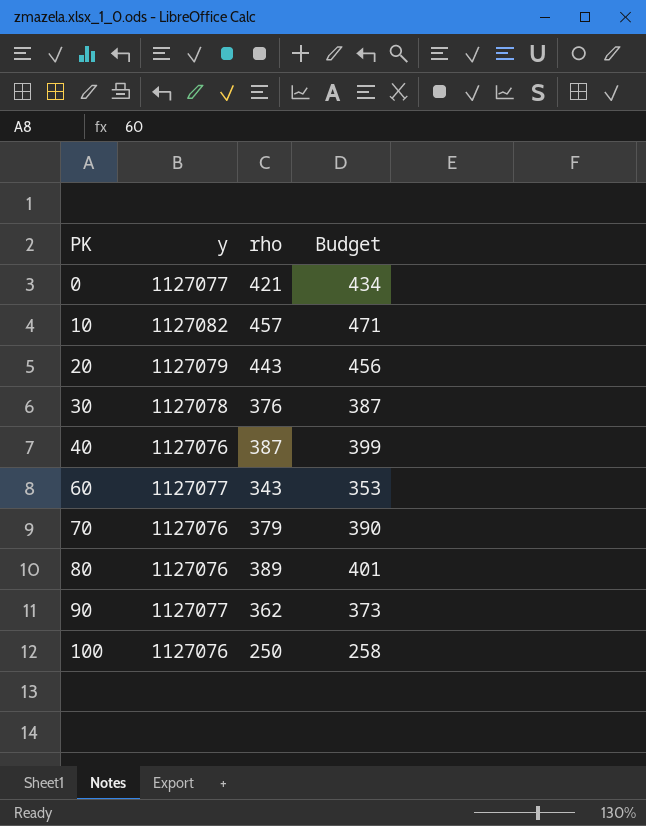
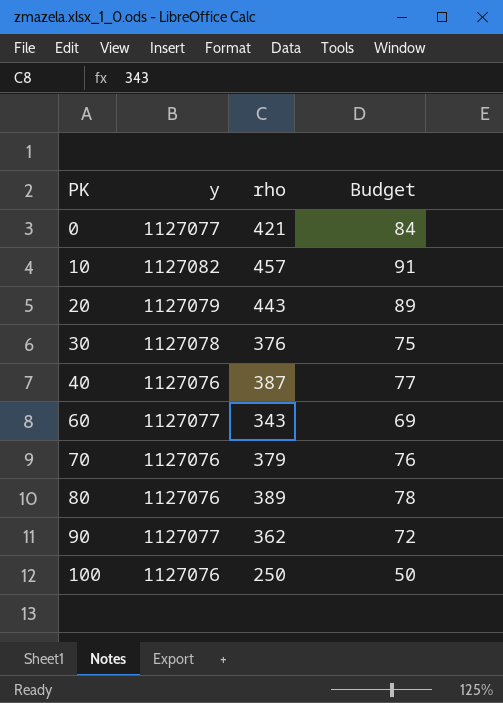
column Budget | formula: [rho] * 1.03 -> [rho] * 0.2

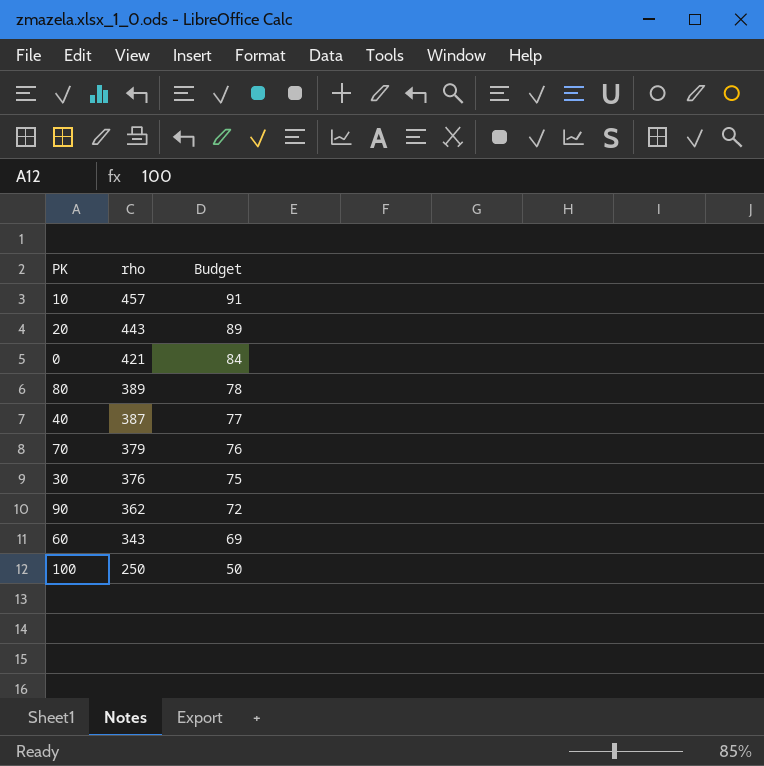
row order: PK ascending -> rho descending
column y | position: 2 -> none

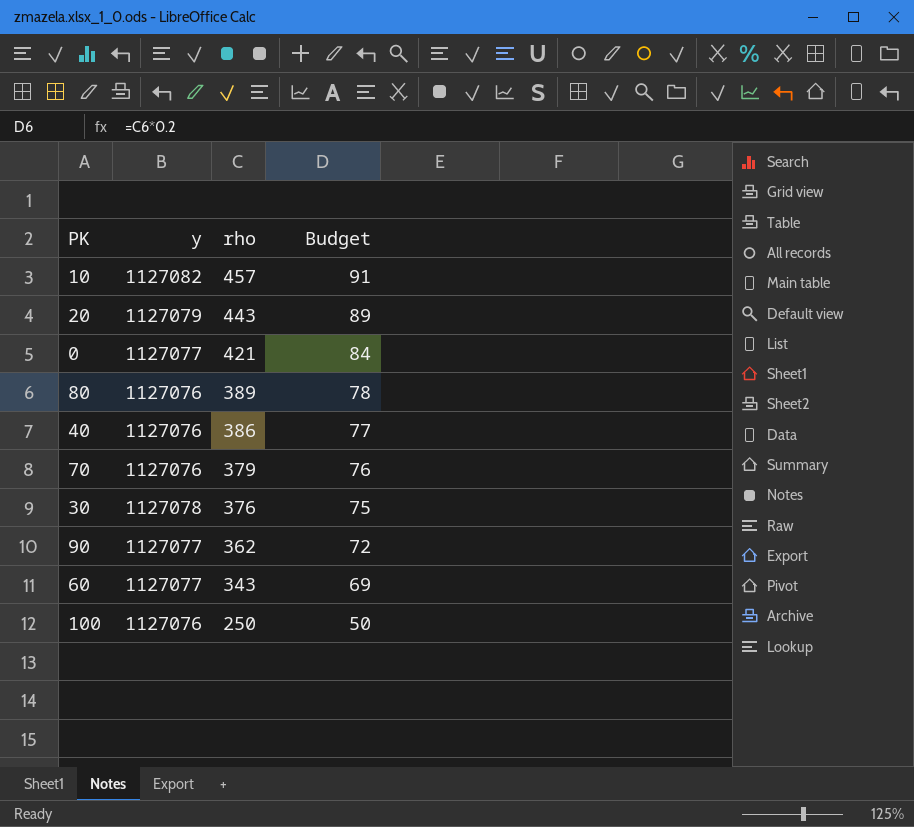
column y | position: none -> 2
40 | rho: 387 -> 386

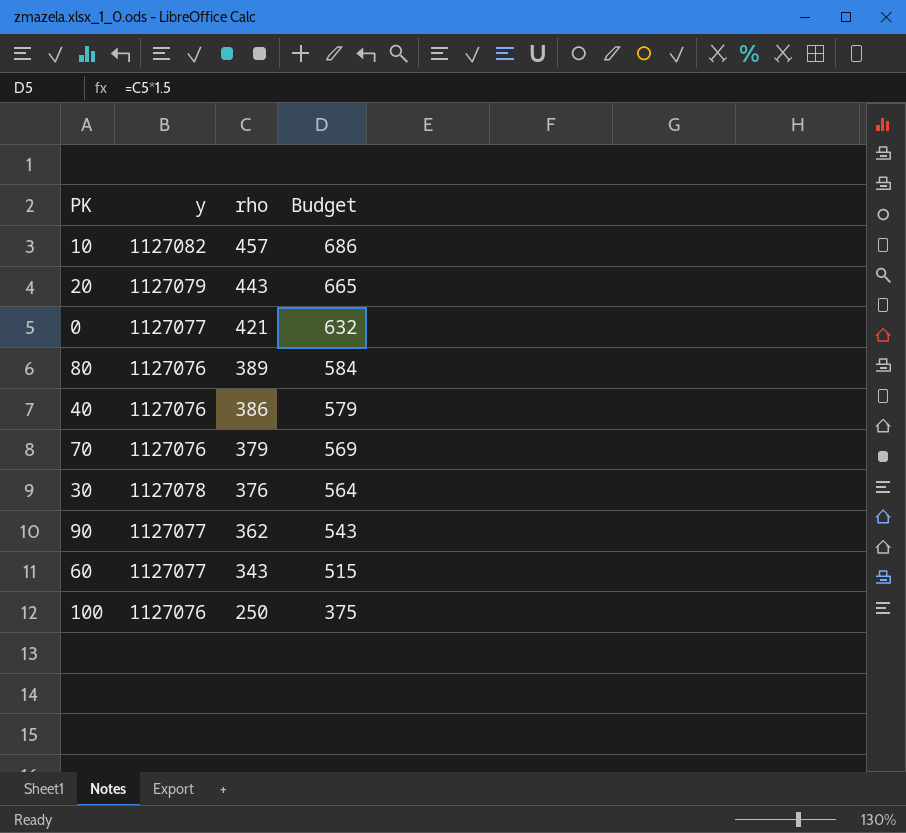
column Budget | formula: [rho] * 0.2 -> [rho] * 1.5

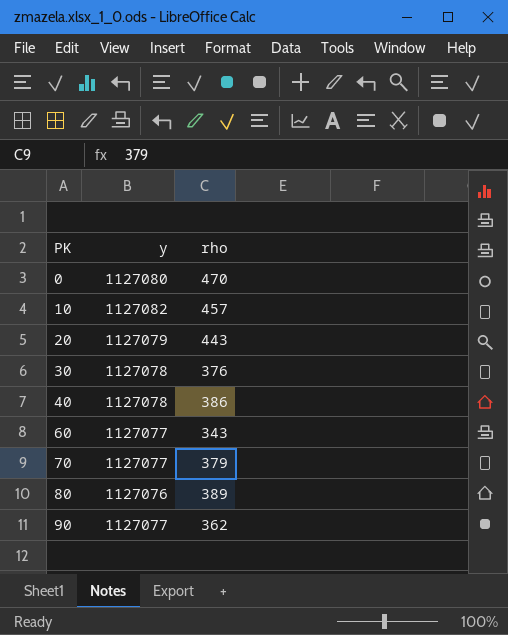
row order: rho descending -> PK ascending
column Budget | formula: [rho] * 1.5 -> none
row 100: 1127076 | 250 | 375 -> none
0 | y: 1127077 -> 1127080
0 | rho: 421 -> 470
40 | y: 1127076 -> 1127078
70 | y: 1127076 -> 1127077

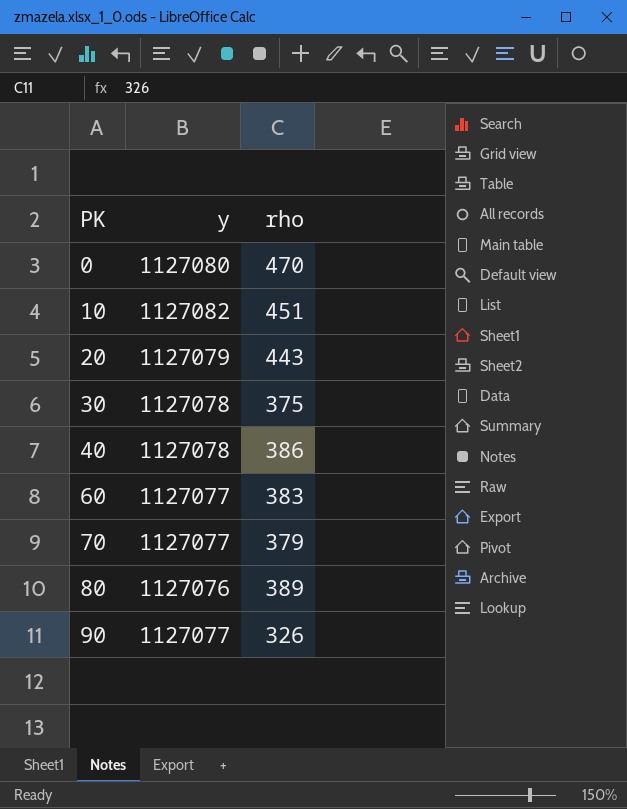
10 | rho: 457 -> 451
30 | rho: 376 -> 375
60 | rho: 343 -> 383
90 | rho: 362 -> 326

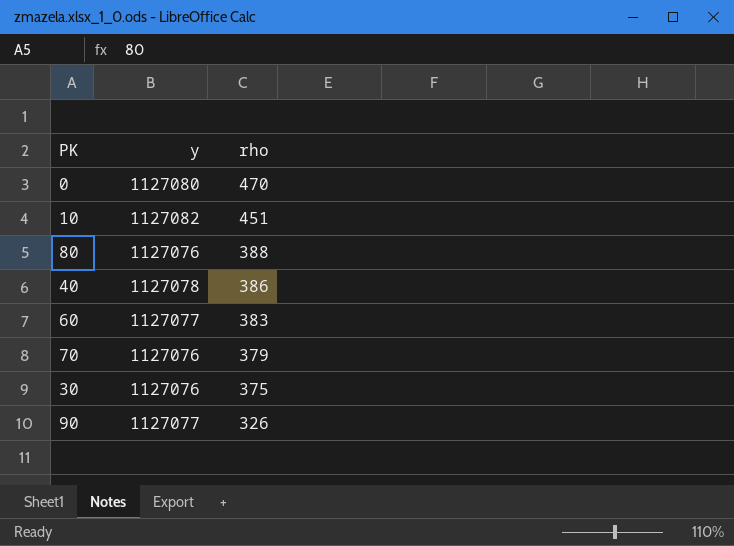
row order: PK ascending -> rho descending
row 20: 1127079 | 443 -> none
80 | rho: 389 -> 388
70 | y: 1127077 -> 1127076
30 | y: 1127078 -> 1127076

